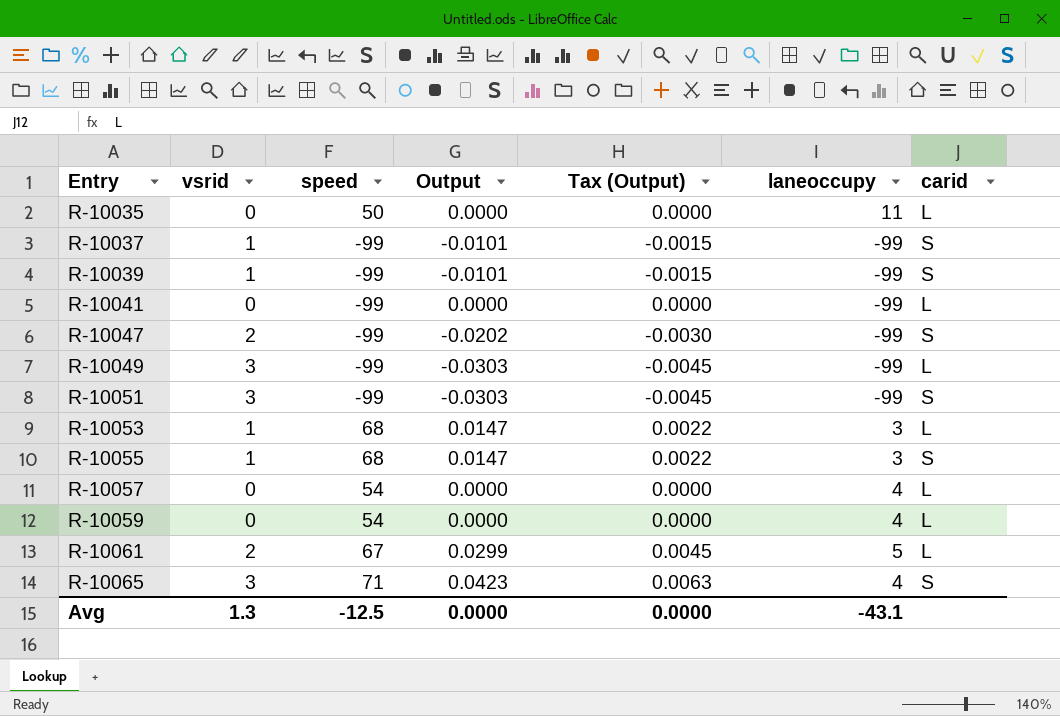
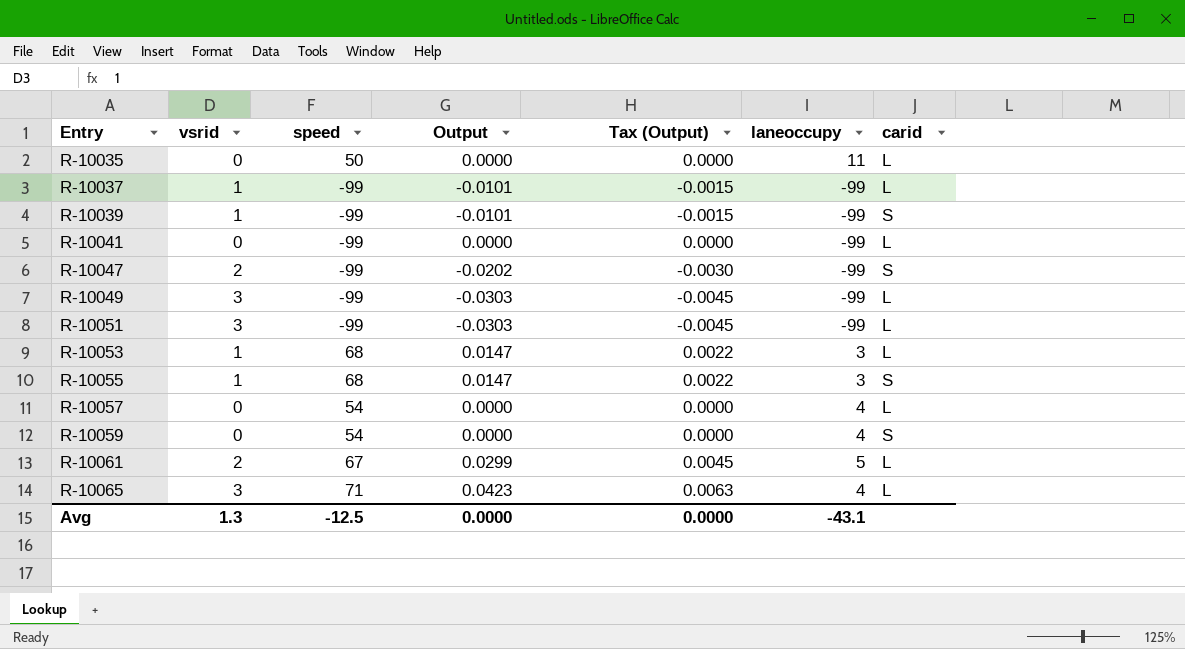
R-10037 | carid: S -> L
R-10051 | carid: S -> L
R-10059 | carid: L -> S
R-10065 | carid: S -> L

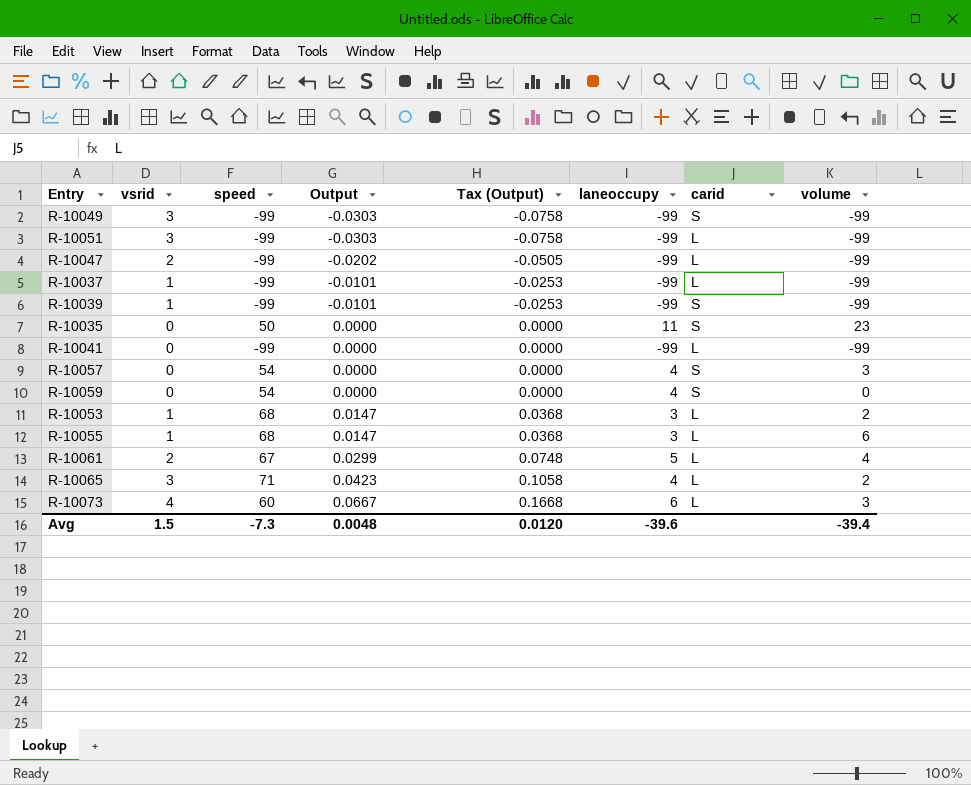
row order: Entry ascending -> Output ascending
column Tax (Output) | formula: [Output] * 0.15 -> [Output] * 2.5
column volume | position: none -> 8
R-10049 | carid: L -> S
R-10047 | carid: S -> L
R-10035 | carid: L -> S
R-10057 | carid: L -> S
R-10055 | carid: S -> L
row R-10073: none -> 4 | 60 | 0.0667 | 0.1668 | 6 | L | 3
Avg | vsrid: 1.3 -> 1.5
Avg | speed: -12.5 -> -7.3
Avg | Output: 0.0000 -> 0.0048
Avg | Tax (Output): 0.0000 -> 0.0120
Avg | laneoccupy: -43.1 -> -39.6

